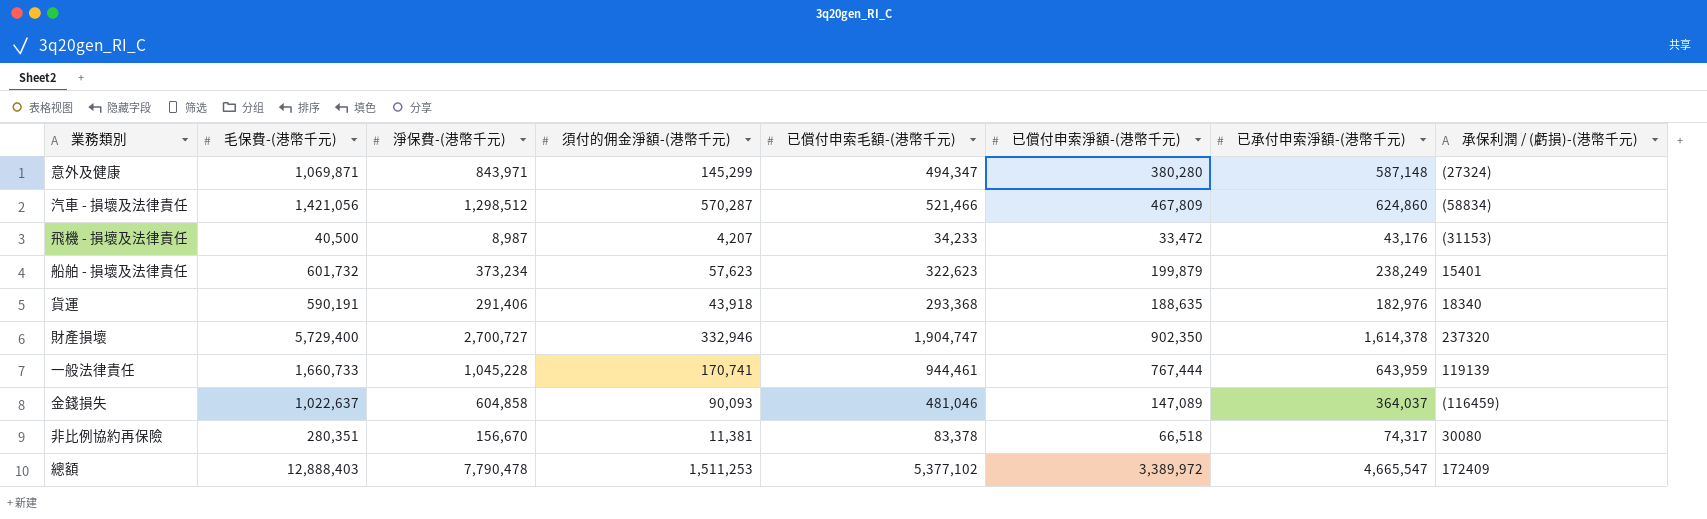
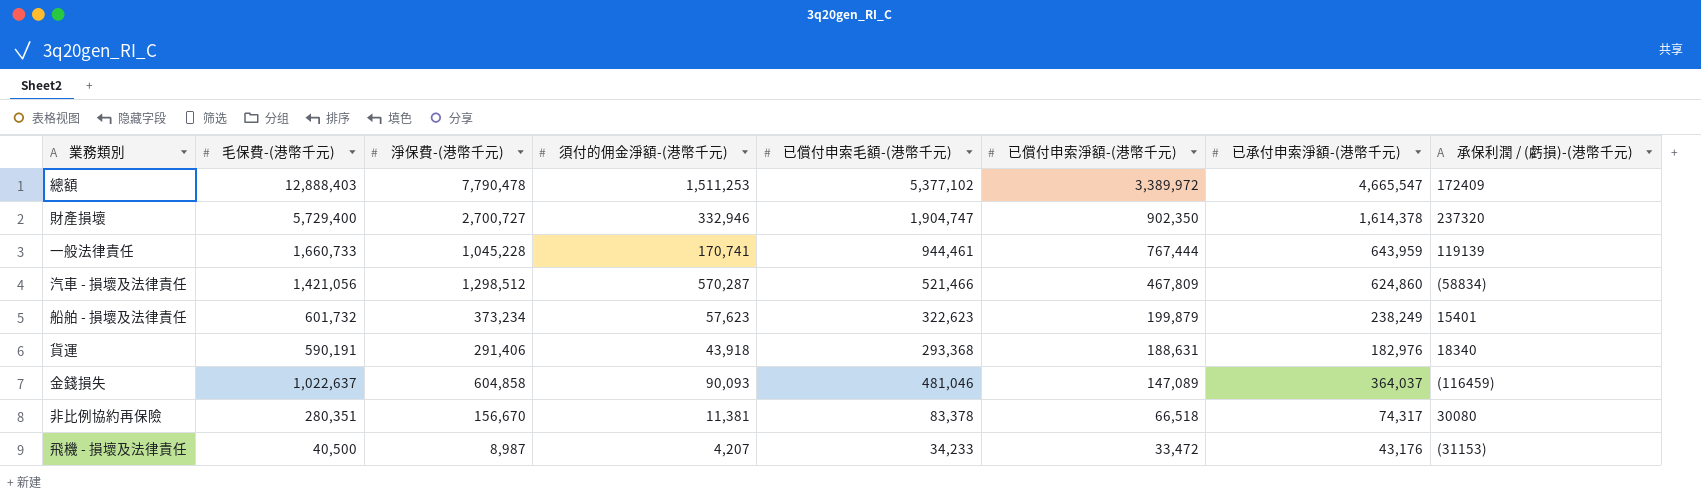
row order: none -> 已償付申索淨額-(港幣千元) descending
row 意外及健康: 1,069,871 | 843,971 | 145,299 | 494,347 | 380,280 | 587,148 | (27324) -> none
貨運 | 已償付申索淨額-(港幣千元): 188,635 -> 188,631

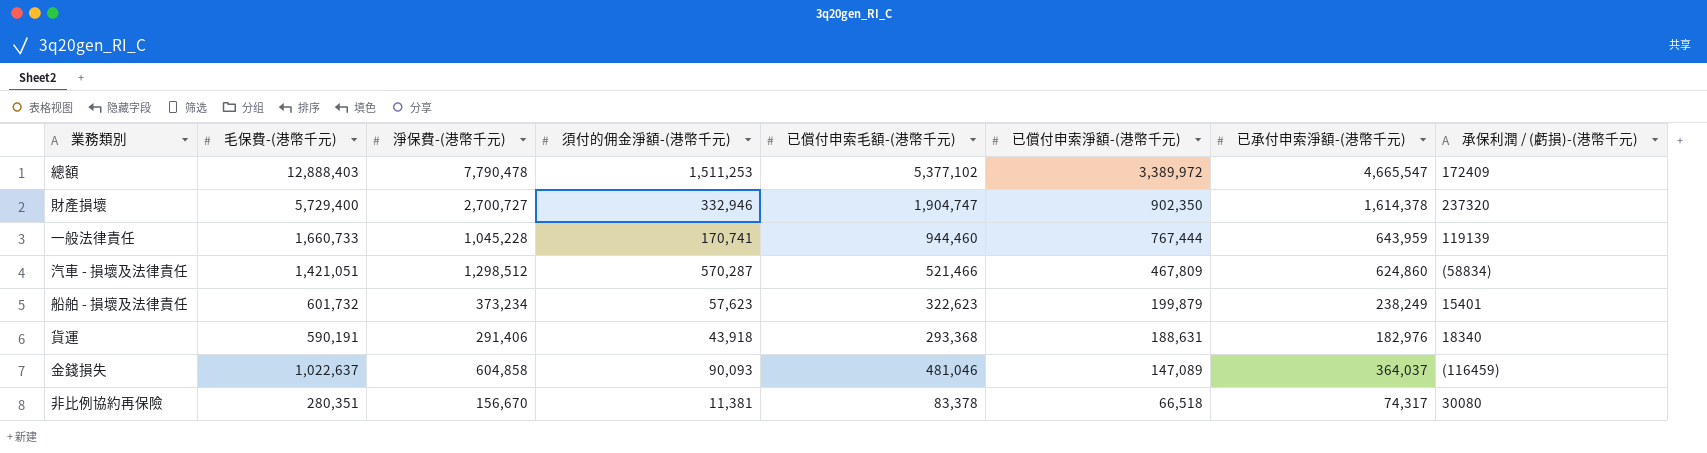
row 飛機 - 損壞及法律責任: 40,500 | 8,987 | 4,207 | 34,233 | 33,472 | 43,176 | (31153) -> none
一般法律責任 | 已償付申索毛額-(港幣千元): 944,461 -> 944,460
汽車 - 損壞及法律責任 | 毛保費-(港幣千元): 1,421,056 -> 1,421,051

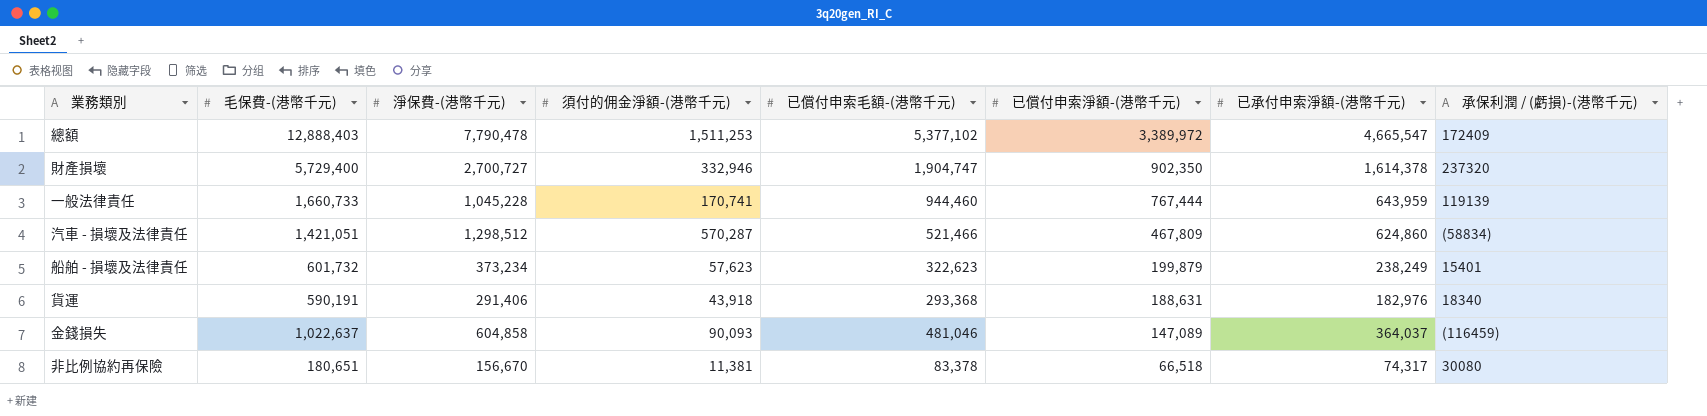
非比例協約再保險 | 毛保費-(港幣千元): 280,351 -> 180,651

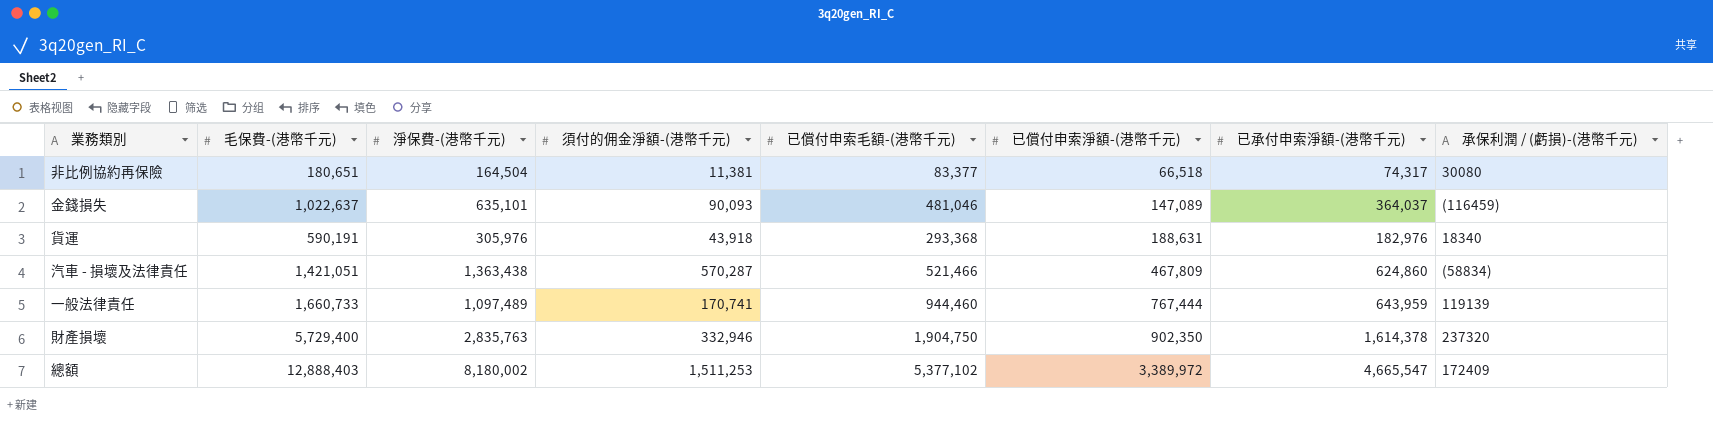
row order: 已償付申索淨額-(港幣千元) descending -> 已償付申索淨額-(港幣千元) ascending
row 船舶 - 損壞及法律責任: 601,732 | 373,234 | 57,623 | 322,623 | 199,879 | 238,249 | 15401 -> none
非比例協約再保險 | 淨保費-(港幣千元): 156,670 -> 164,504
非比例協約再保險 | 已償付申索毛額-(港幣千元): 83,378 -> 83,377
金錢損失 | 淨保費-(港幣千元): 604,858 -> 635,101
貨運 | 淨保費-(港幣千元): 291,406 -> 305,976
汽車 - 損壞及法律責任 | 淨保費-(港幣千元): 1,298,512 -> 1,363,438
一般法律責任 | 淨保費-(港幣千元): 1,045,228 -> 1,097,489
財產損壞 | 淨保費-(港幣千元): 2,700,727 -> 2,835,763
財產損壞 | 已償付申索毛額-(港幣千元): 1,904,747 -> 1,904,750
總額 | 淨保費-(港幣千元): 7,790,478 -> 8,180,002

